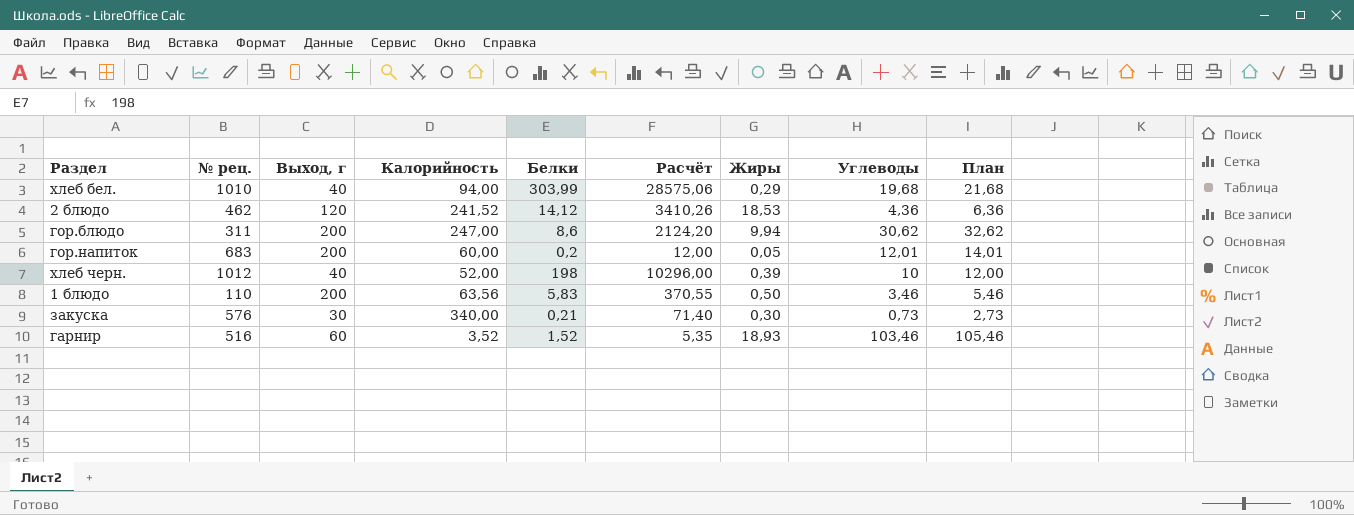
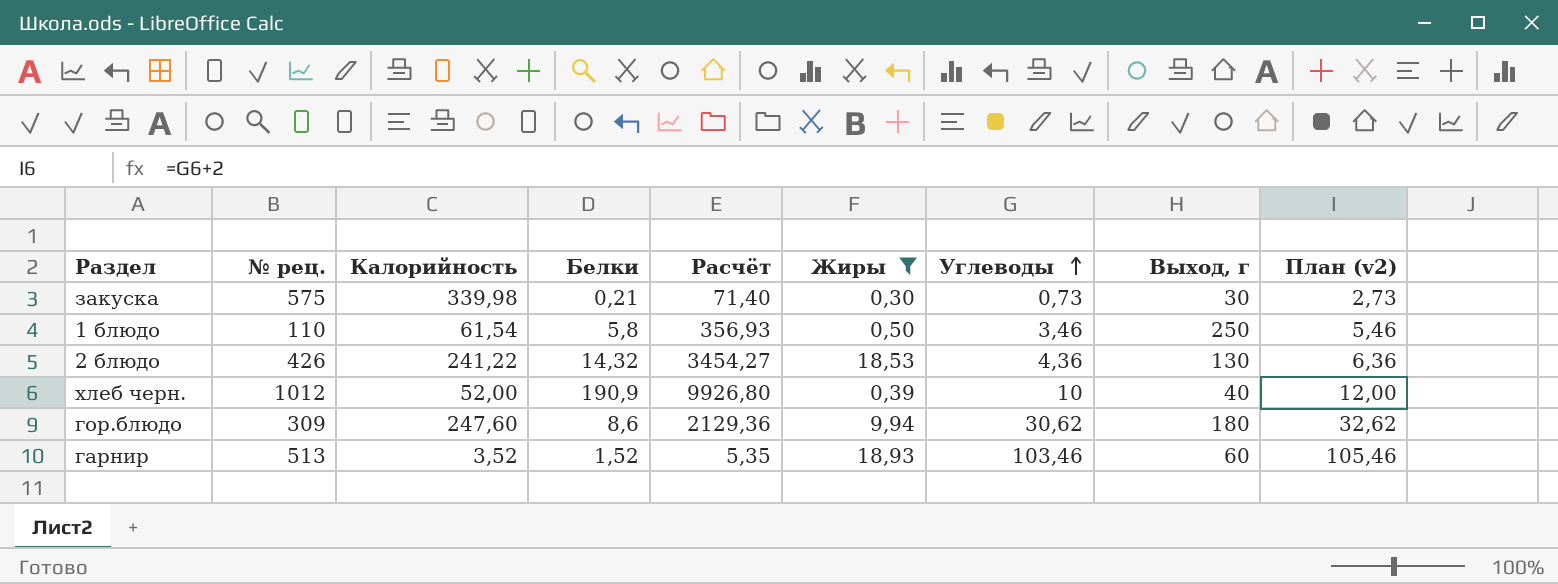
filter: none -> Жиры >= 0,30
row order: none -> Углеводы ascending
column Выход, г | position: 3 -> 8
column name: План -> План (v2)
закуска | № рец.: 576 -> 575
закуска | Калорийность: 340,00 -> 339,98
1 блюдо | Калорийность: 63,56 -> 61,54
1 блюдо | Белки: 5,83 -> 5,8
1 блюдо | Расчёт: 370,55 -> 356,93
1 блюдо | Выход, г: 200 -> 250
2 блюдо | № рец.: 462 -> 426
2 блюдо | Калорийность: 241,52 -> 241,22
2 блюдо | Белки: 14,12 -> 14,32
2 блюдо | Расчёт: 3410,26 -> 3454,27
2 блюдо | Выход, г: 120 -> 130
хлеб черн. | Белки: 198 -> 190,9
хлеб черн. | Расчёт: 10296,00 -> 9926,80
гор.блюдо | № рец.: 311 -> 309
гор.блюдо | Калорийность: 247,00 -> 247,60
гор.блюдо | Расчёт: 2124,20 -> 2129,36
гор.блюдо | Выход, г: 200 -> 180
гарнир | № рец.: 516 -> 513

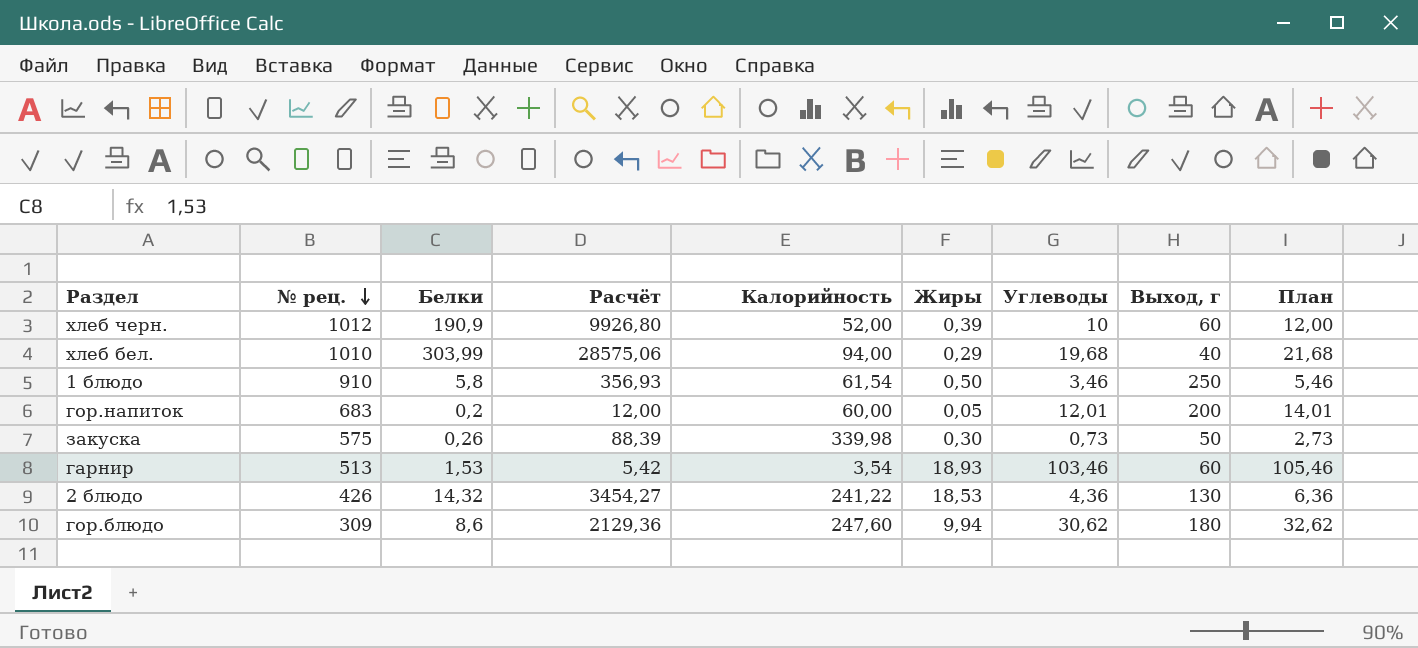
filter: Жиры >= 0,30 -> none
row order: Углеводы ascending -> № рец. descending
column Калорийность | position: 3 -> 5
column name: План (v2) -> План
хлеб черн. | Выход, г: 40 -> 60
1 блюдо | № рец.: 110 -> 910
закуска | Белки: 0,21 -> 0,26
закуска | Расчёт: 71,40 -> 88,39
закуска | Выход, г: 30 -> 50
гарнир | Белки: 1,52 -> 1,53
гарнир | Расчёт: 5,35 -> 5,42
гарнир | Калорийность: 3,52 -> 3,54

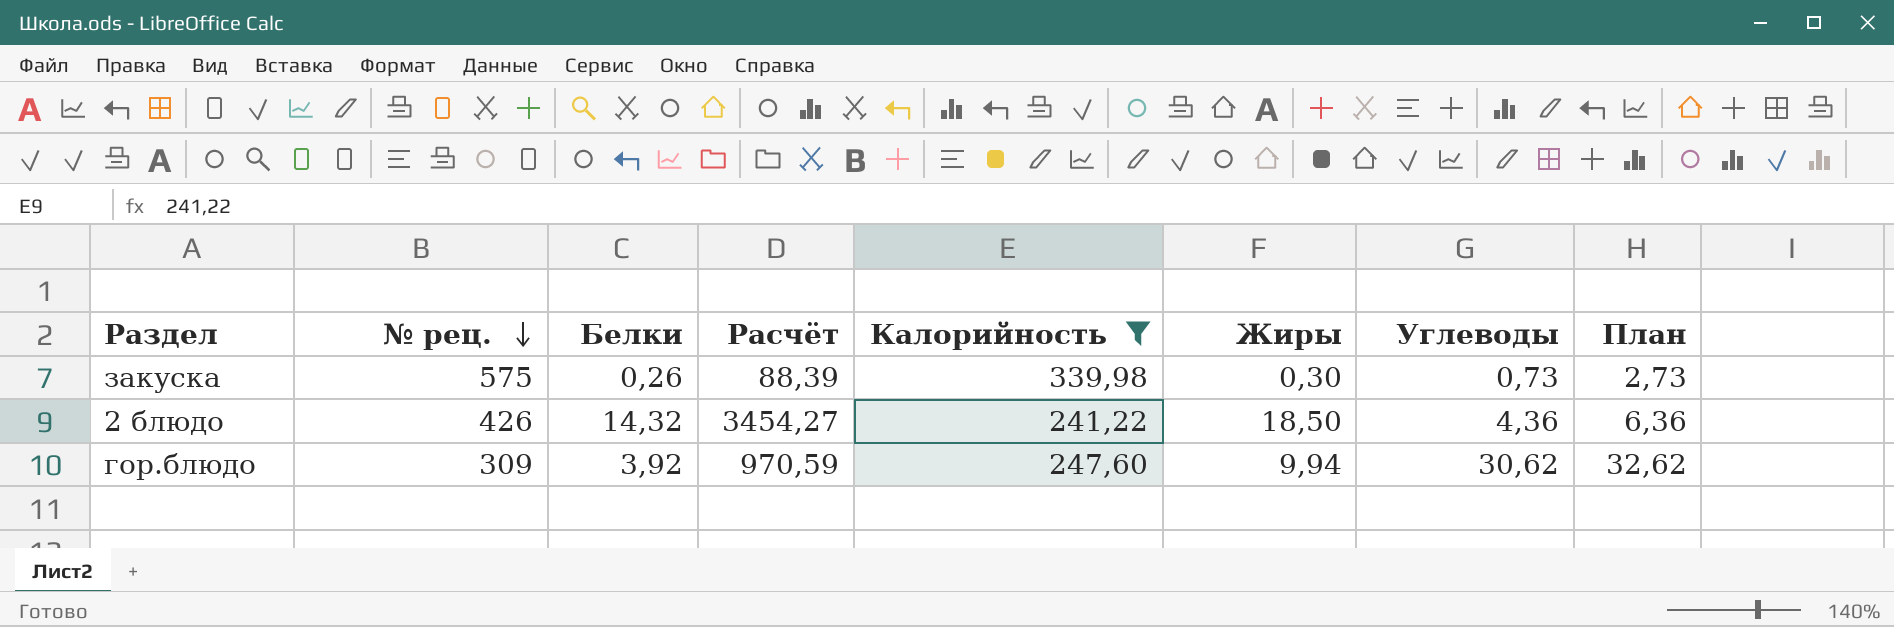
filter: none -> Калорийность >= 241,22
column Выход, г | position: 8 -> none
2 блюдо | Жиры: 18,53 -> 18,50
гор.блюдо | Белки: 8,6 -> 3,92
гор.блюдо | Расчёт: 2129,36 -> 970,59

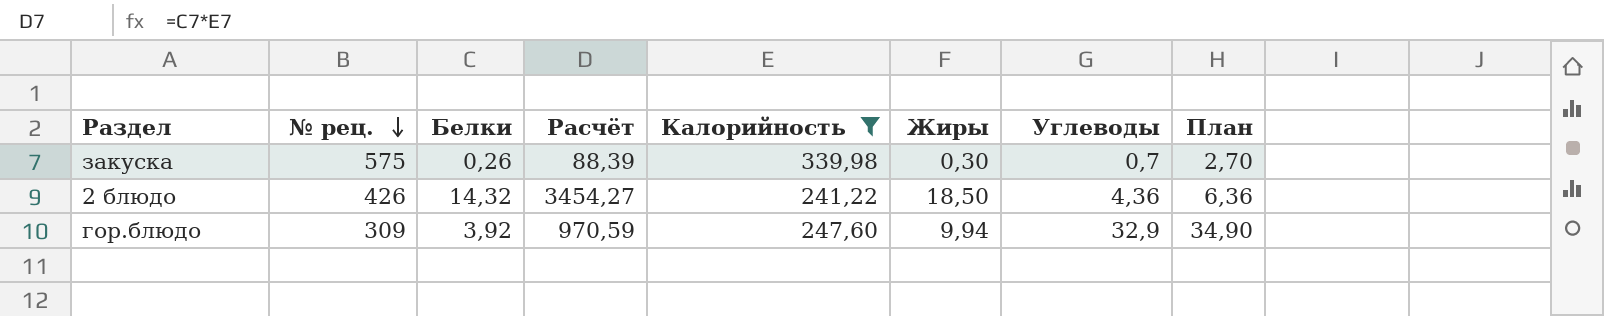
закуска | Углеводы: 0,73 -> 0,7
закуска | План: 2,73 -> 2,70
гор.блюдо | Углеводы: 30,62 -> 32,9
гор.блюдо | План: 32,62 -> 34,90

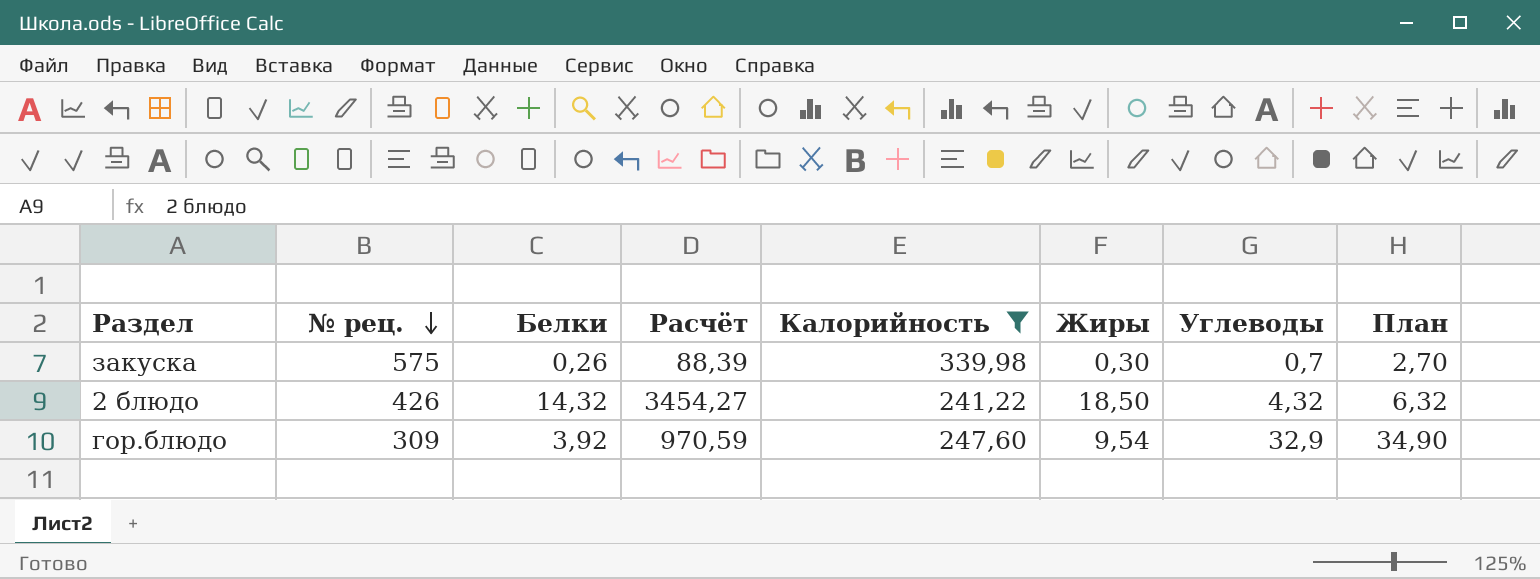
2 блюдо | Углеводы: 4,36 -> 4,32
2 блюдо | План: 6,36 -> 6,32
гор.блюдо | Жиры: 9,94 -> 9,54

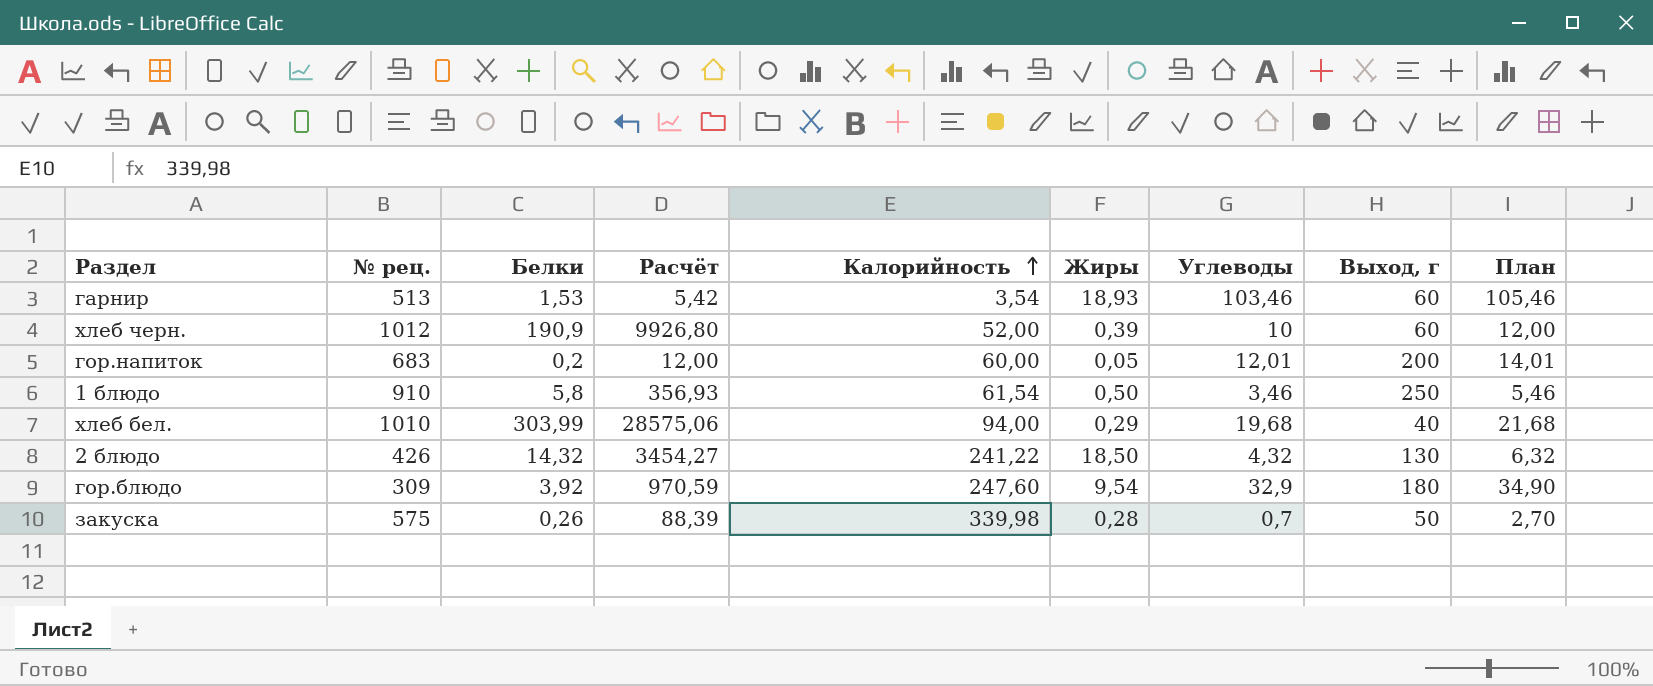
filter: Калорийность >= 241,22 -> none
row order: № рец. descending -> Калорийность ascending
column Выход, г | position: none -> 8
закуска | Жиры: 0,30 -> 0,28

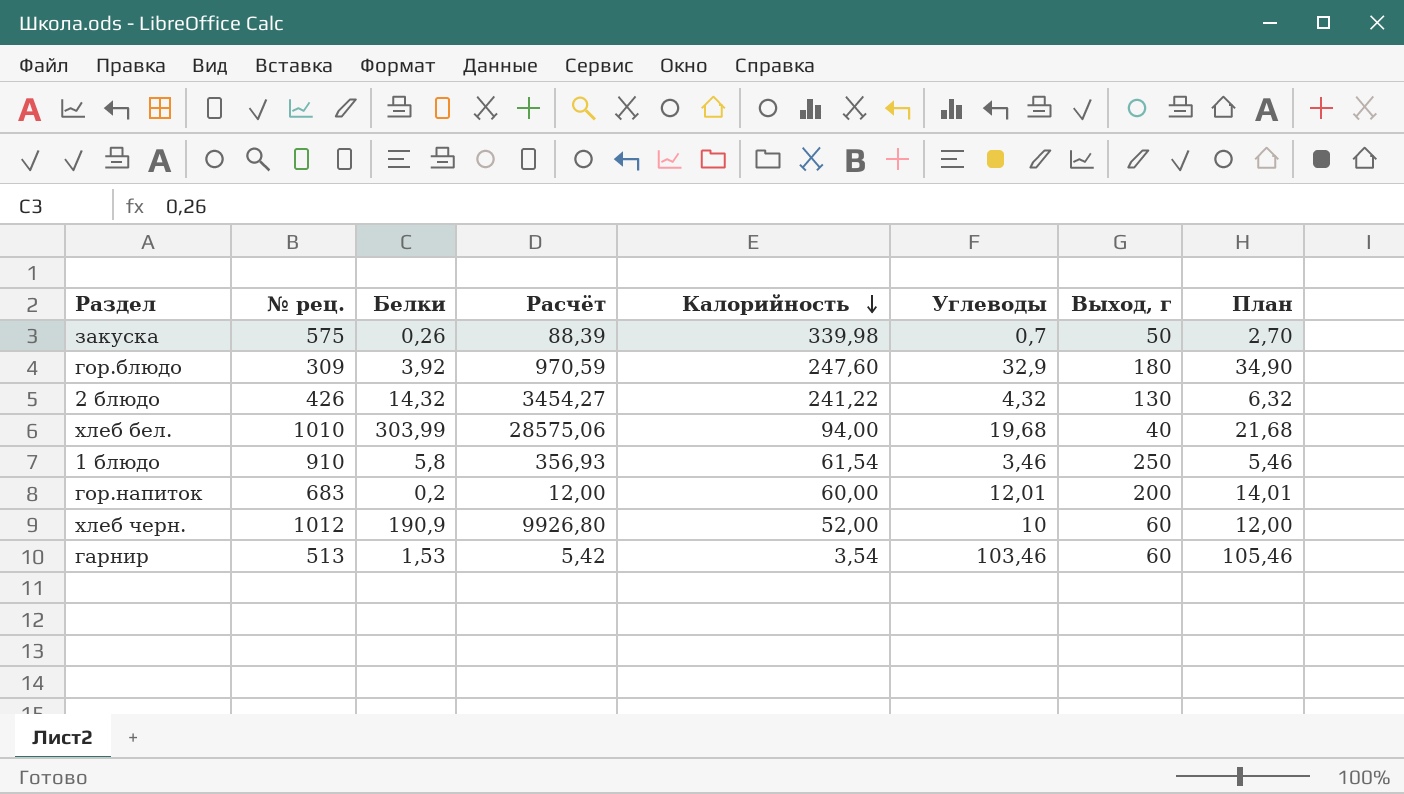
row order: Калорийность ascending -> Калорийность descending
column Жиры | position: 6 -> none

